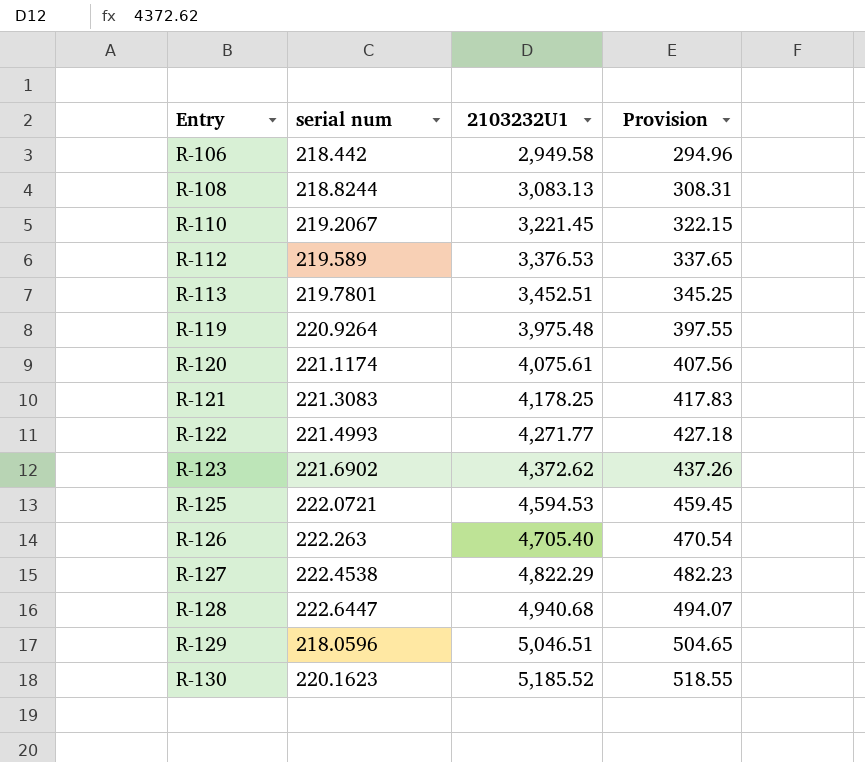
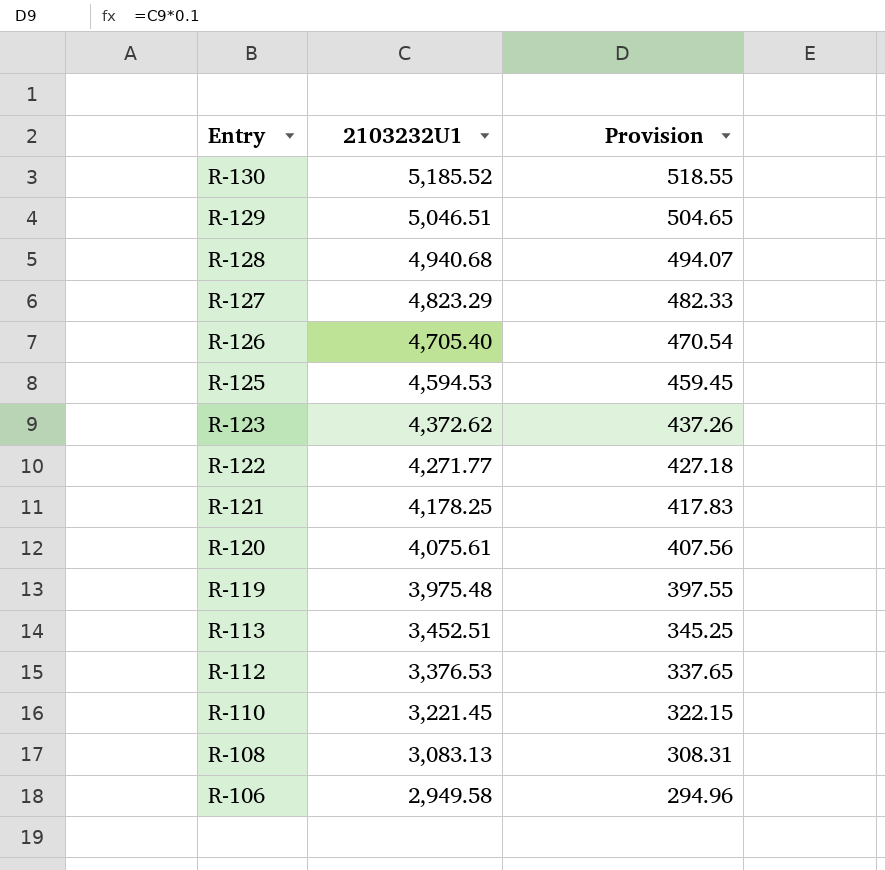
row order: Entry ascending -> Entry descending
column serial num | position: 2 -> none
R-127 | 2103232U1: 4,822.29 -> 4,823.29
R-127 | Provision: 482.23 -> 482.33

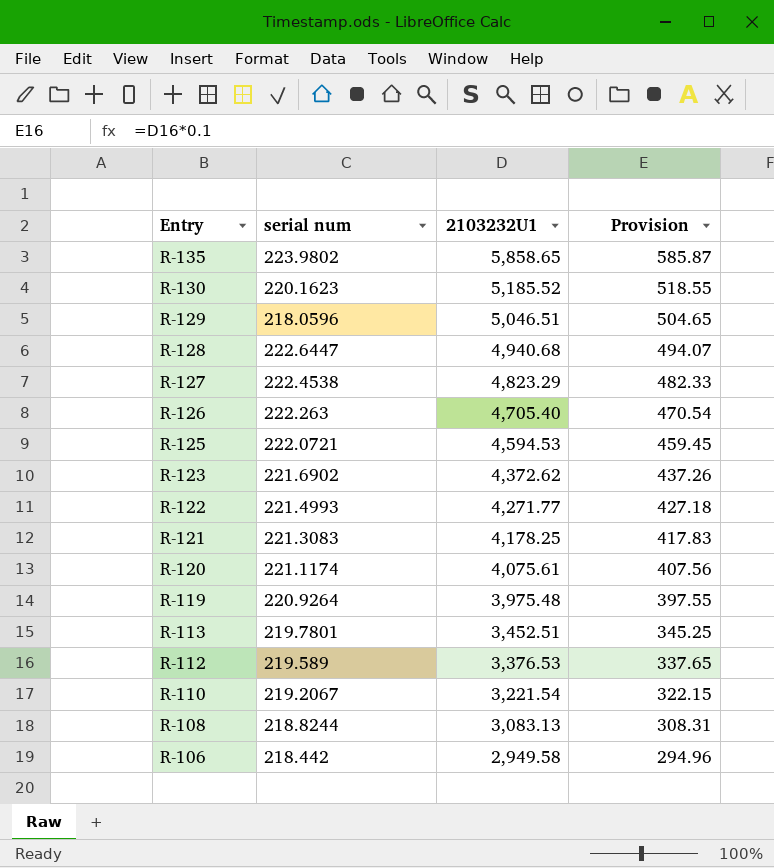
column serial num | position: none -> 2
row R-135: none -> 223.9802 | 5,858.65 | 585.87
R-110 | 2103232U1: 3,221.45 -> 3,221.54

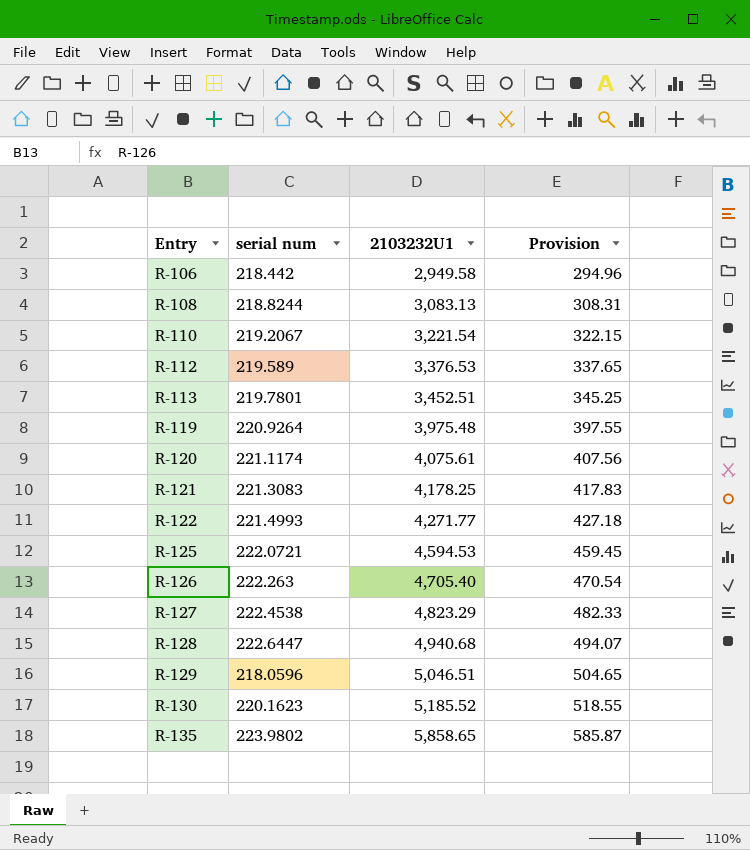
row order: Entry descending -> Entry ascending
row R-123: 221.6902 | 4,372.62 | 437.26 -> none

